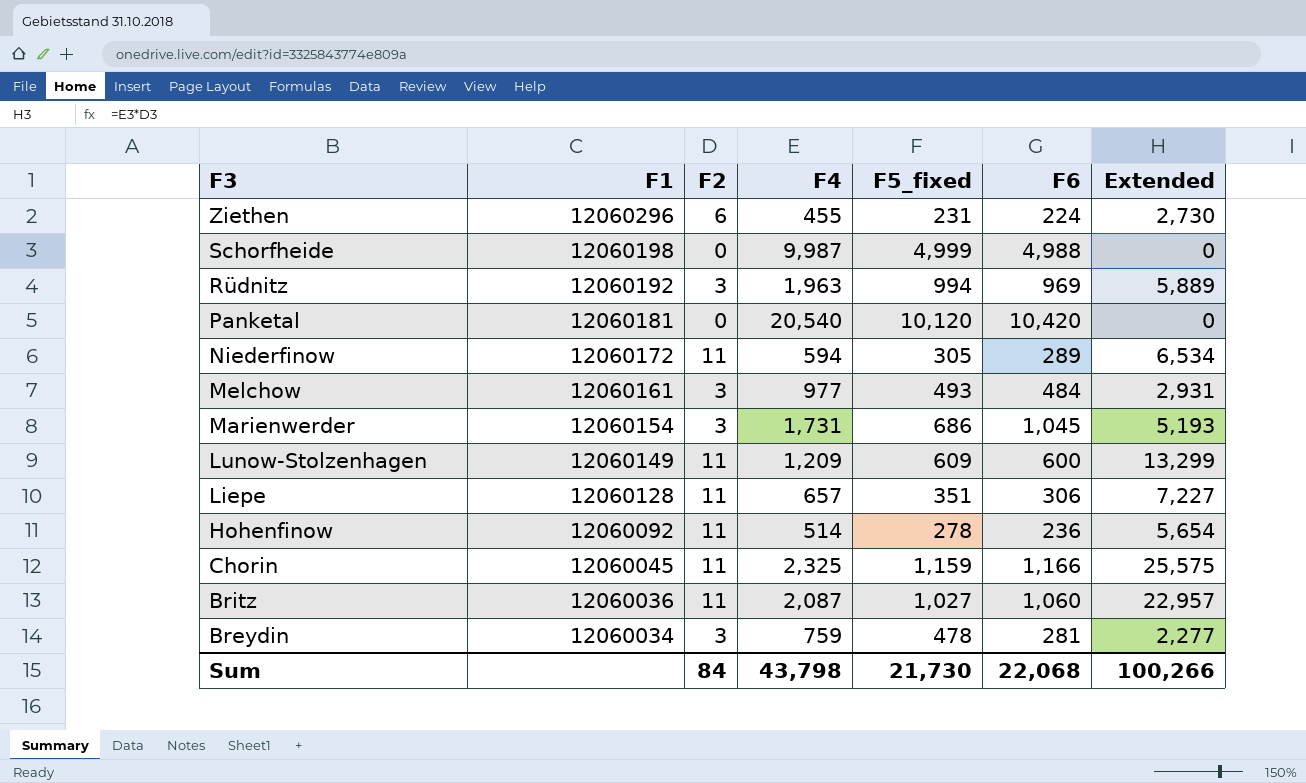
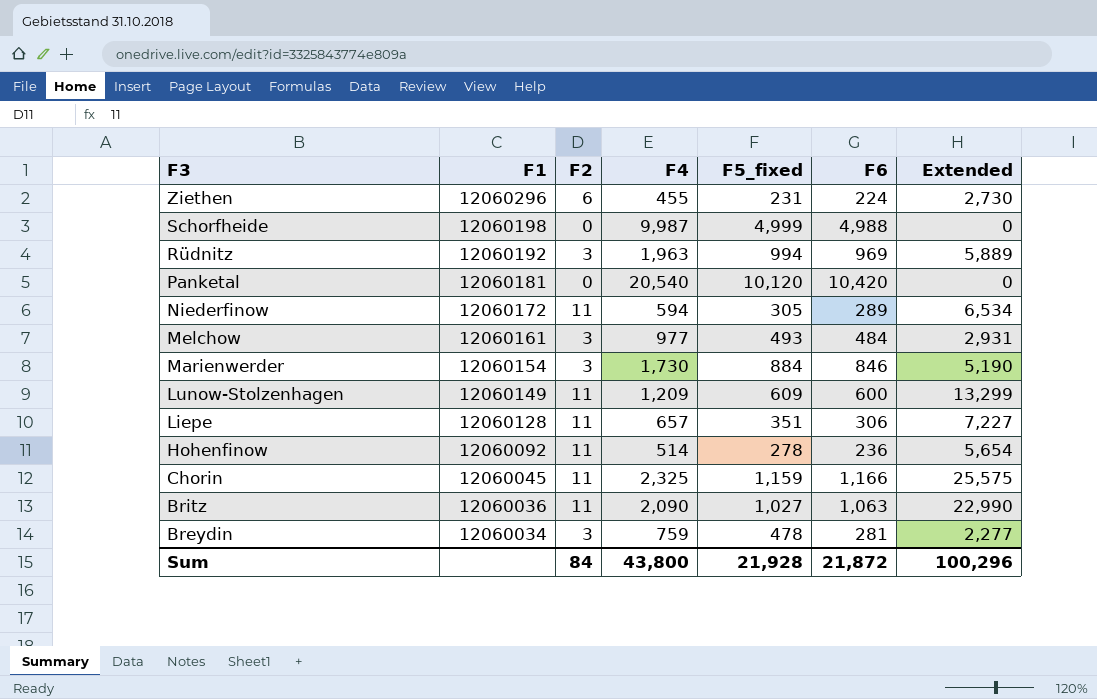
Marienwerder | F4: 1,731 -> 1,730
Marienwerder | F5_fixed: 686 -> 884
Marienwerder | F6: 1,045 -> 846
Marienwerder | Extended: 5,193 -> 5,190
Britz | F4: 2,087 -> 2,090
Britz | F6: 1,060 -> 1,063
Britz | Extended: 22,957 -> 22,990
Sum | F4: 43,798 -> 43,800
Sum | F5_fixed: 21,730 -> 21,928
Sum | F6: 22,068 -> 21,872
Sum | Extended: 100,266 -> 100,296

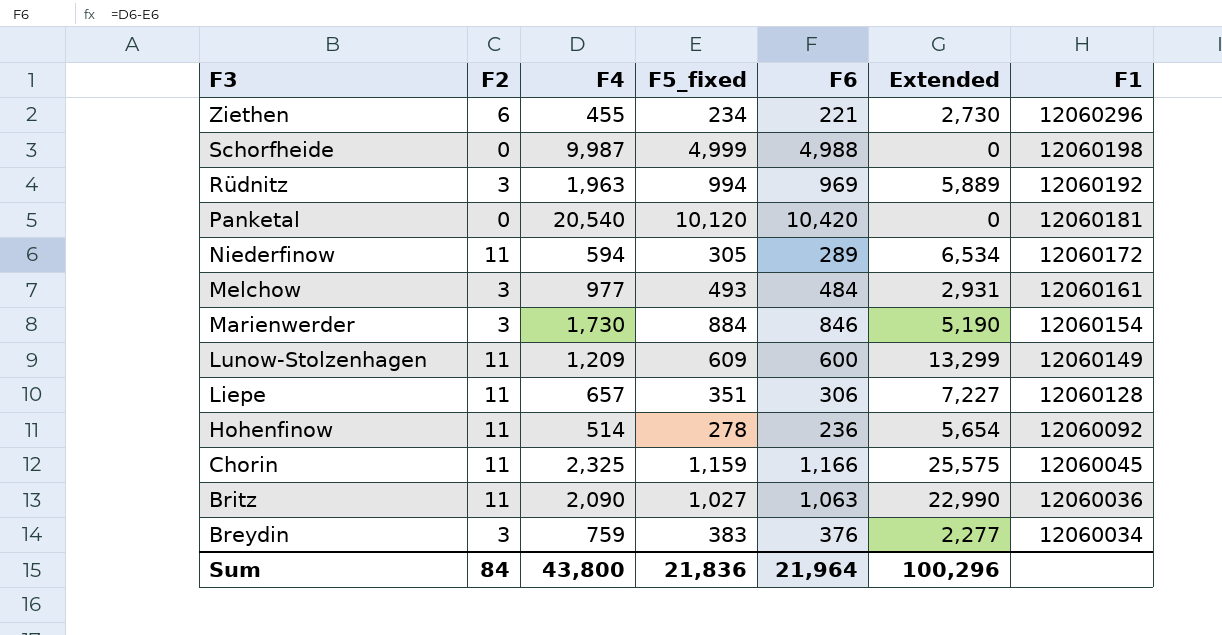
column F1 | position: 2 -> 7
Ziethen | F5_fixed: 231 -> 234
Ziethen | F6: 224 -> 221
Breydin | F5_fixed: 478 -> 383
Breydin | F6: 281 -> 376
Sum | F5_fixed: 21,928 -> 21,836
Sum | F6: 21,872 -> 21,964

